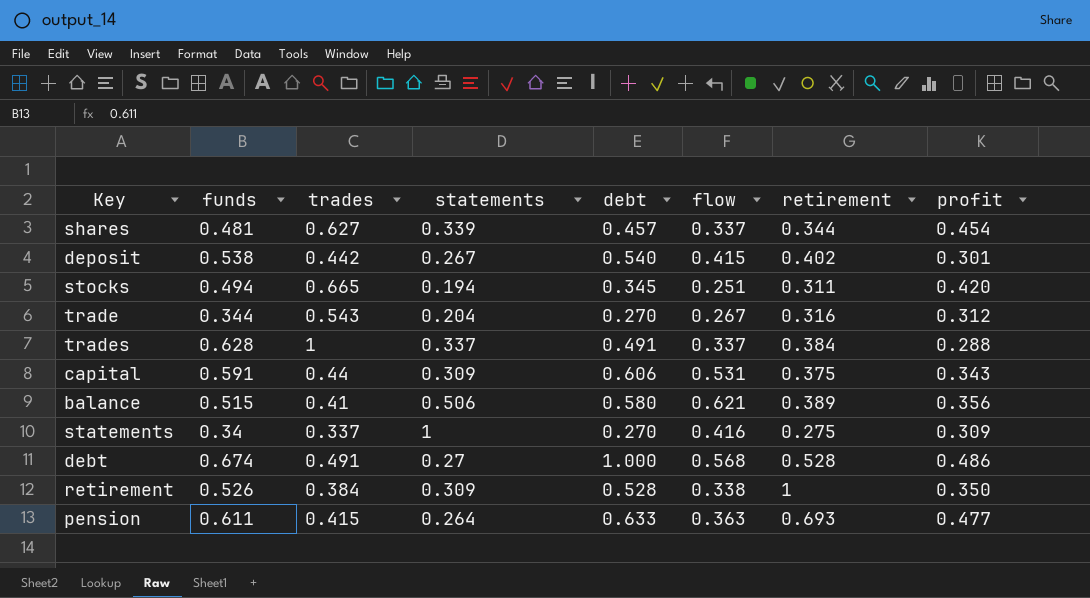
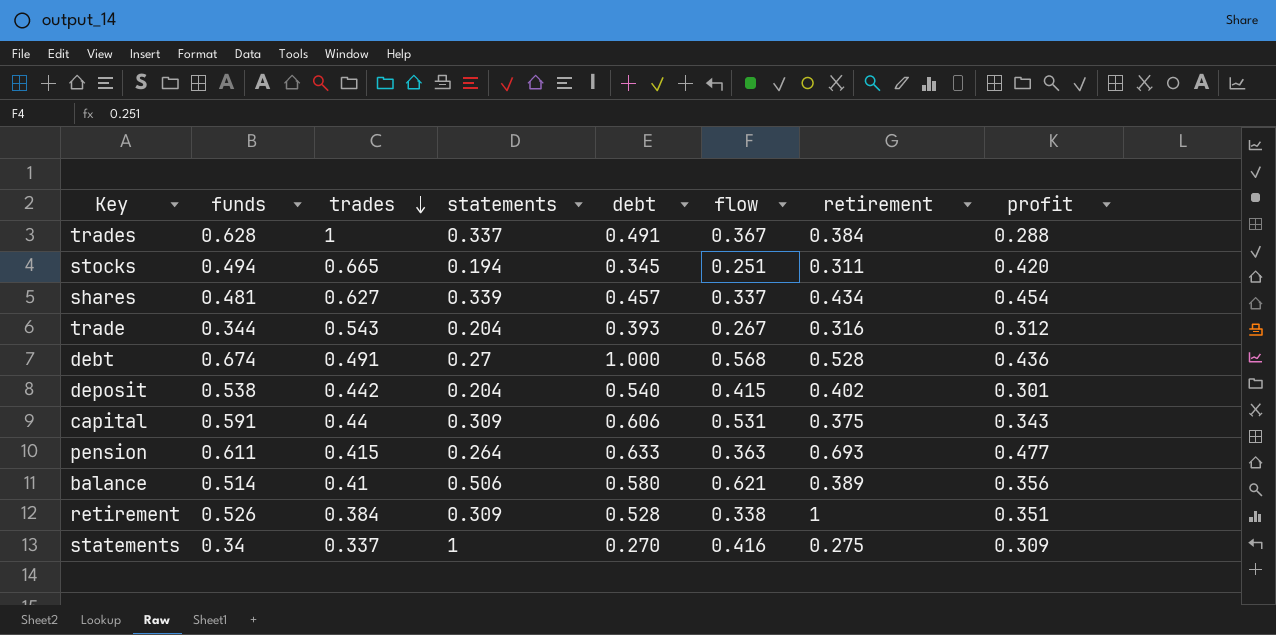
row order: none -> trades descending
trades | flow: 0.337 -> 0.367
shares | retirement: 0.344 -> 0.434
trade | debt: 0.270 -> 0.393
debt | profit: 0.486 -> 0.436
deposit | statements: 0.267 -> 0.204
balance | funds: 0.515 -> 0.514
retirement | profit: 0.350 -> 0.351

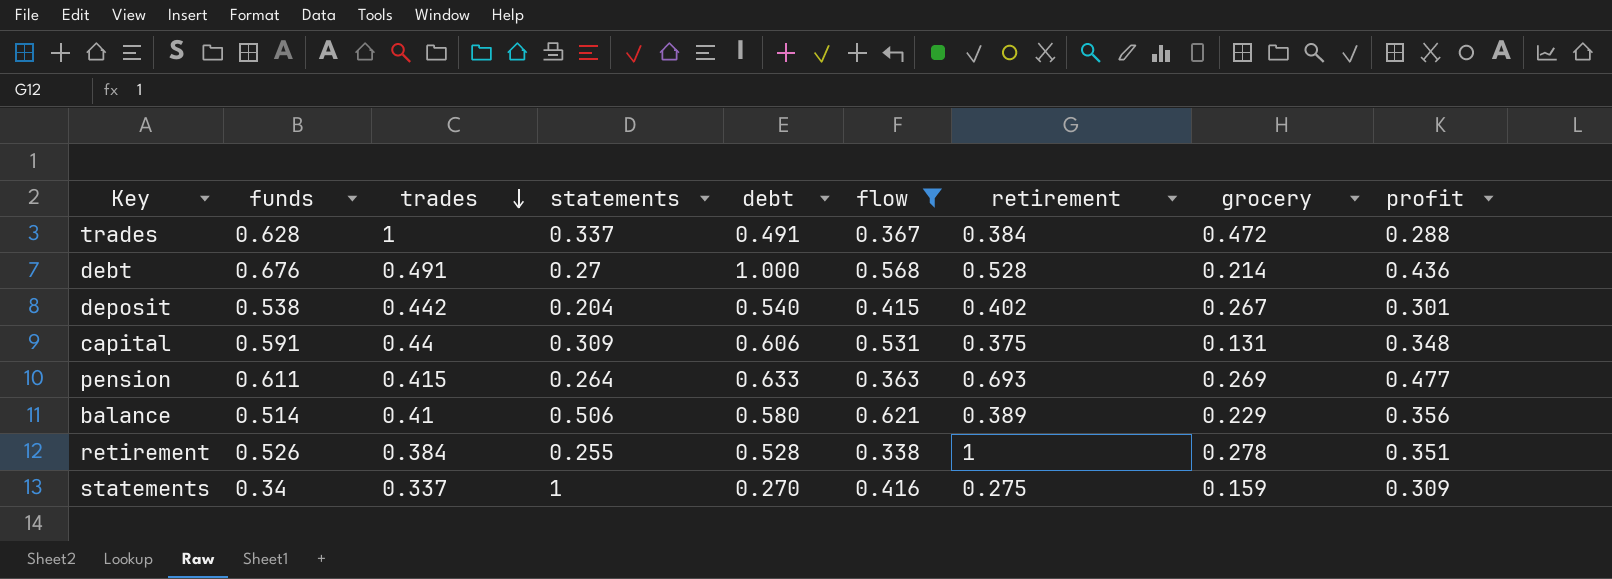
filter: none -> flow >= 0.338
column grocery | position: none -> 8
debt | funds: 0.674 -> 0.676
capital | profit: 0.343 -> 0.348
retirement | statements: 0.309 -> 0.255

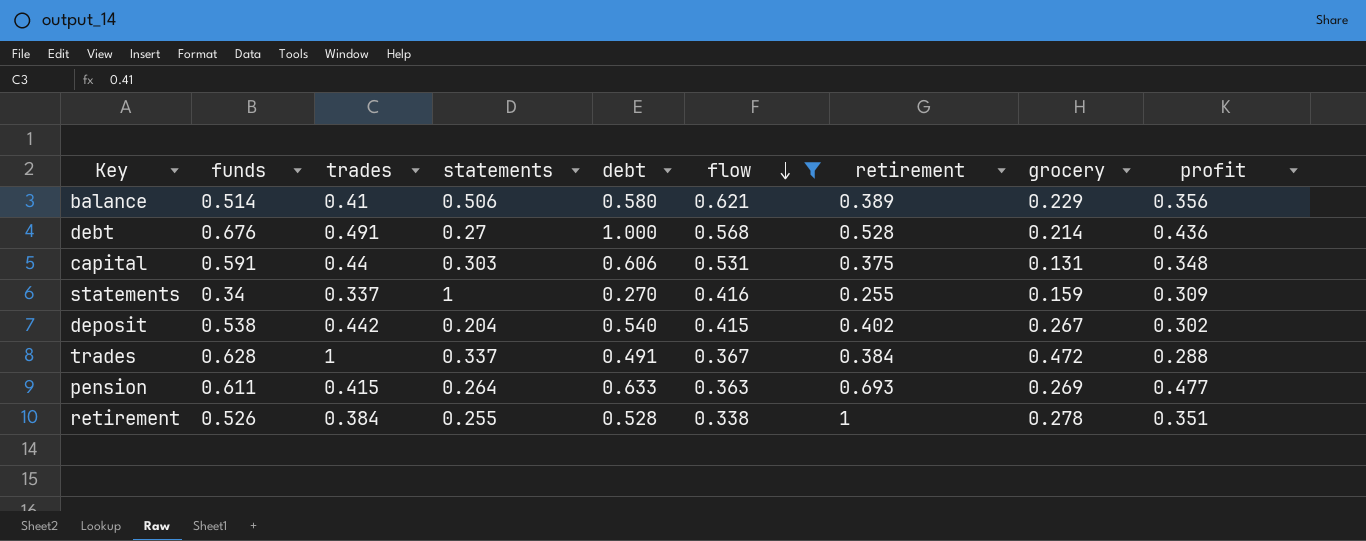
row order: trades descending -> flow descending
capital | statements: 0.309 -> 0.303
statements | retirement: 0.275 -> 0.255
deposit | profit: 0.301 -> 0.302

